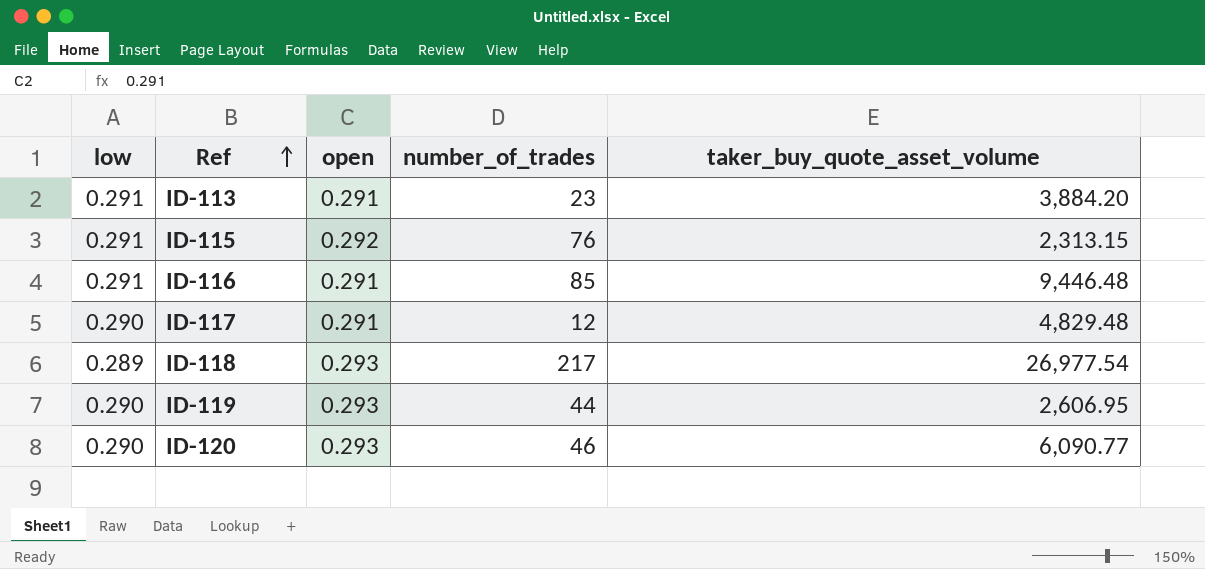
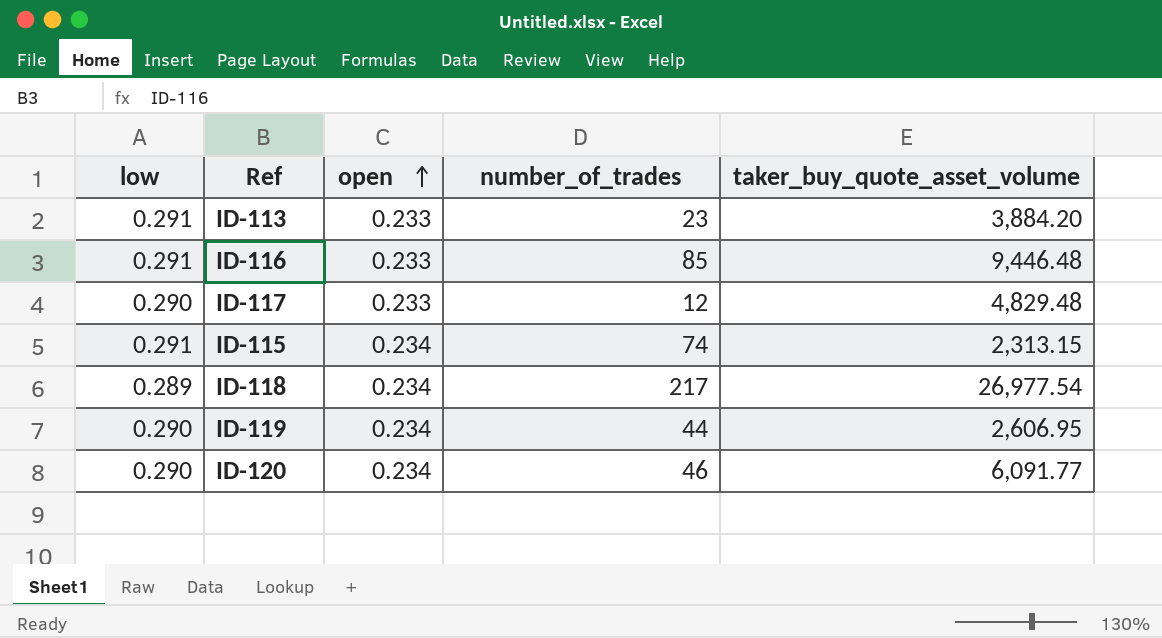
row order: Ref ascending -> open ascending
ID-113 | open: 0.291 -> 0.233
ID-116 | open: 0.291 -> 0.233
ID-117 | open: 0.291 -> 0.233
ID-115 | open: 0.292 -> 0.234
ID-115 | number_of_trades: 76 -> 74
ID-118 | open: 0.293 -> 0.234
ID-119 | open: 0.293 -> 0.234
ID-120 | open: 0.293 -> 0.234
ID-120 | taker_buy_quote_asset_volume: 6,090.77 -> 6,091.77

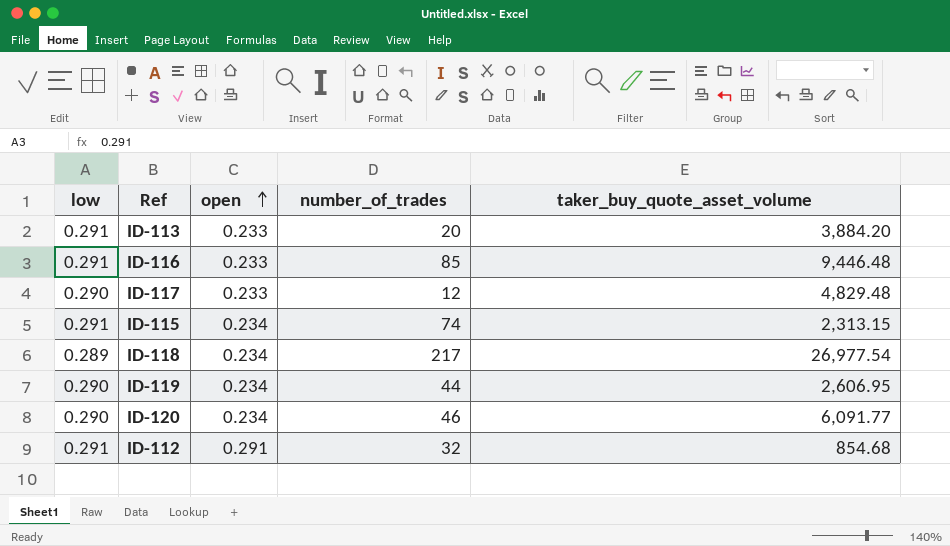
ID-113 | number_of_trades: 23 -> 20
row ID-112: none -> 0.291 | 0.291 | 32 | 854.68

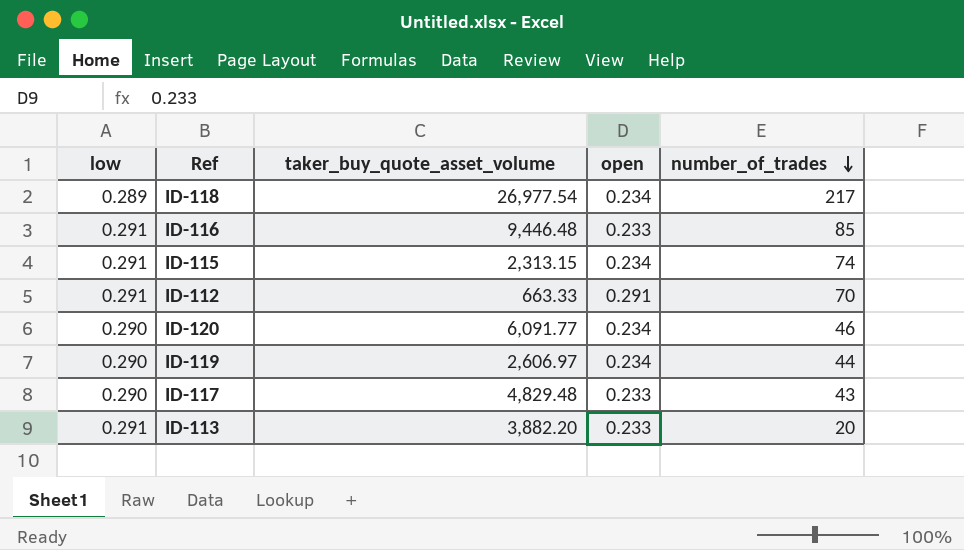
row order: open ascending -> number_of_trades descending
column taker_buy_quote_asset_volume | position: 5 -> 3
ID-112 | taker_buy_quote_asset_volume: 854.68 -> 663.33
ID-112 | number_of_trades: 32 -> 70
ID-119 | taker_buy_quote_asset_volume: 2,606.95 -> 2,606.97
ID-117 | number_of_trades: 12 -> 43
ID-113 | taker_buy_quote_asset_volume: 3,884.20 -> 3,882.20

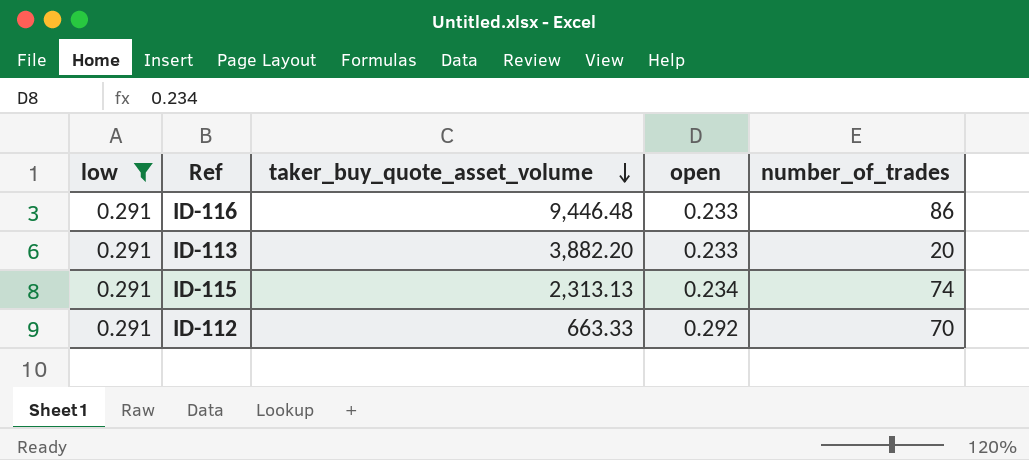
filter: none -> low = 0.291
row order: number_of_trades descending -> taker_buy_quote_asset_volume descending
ID-116 | number_of_trades: 85 -> 86
ID-115 | taker_buy_quote_asset_volume: 2,313.15 -> 2,313.13
ID-112 | open: 0.291 -> 0.292

